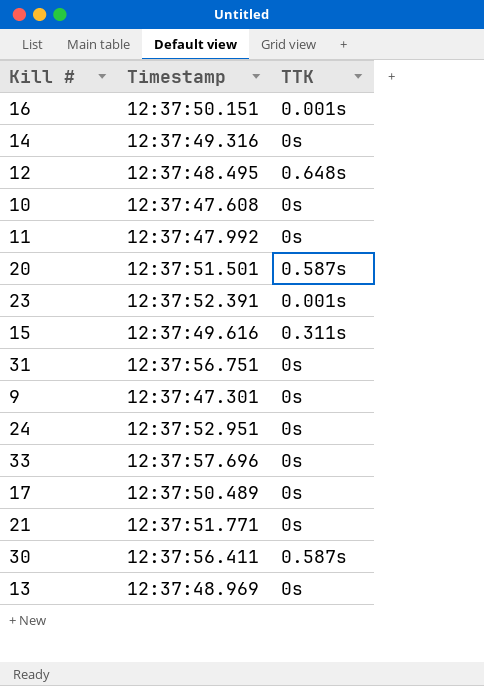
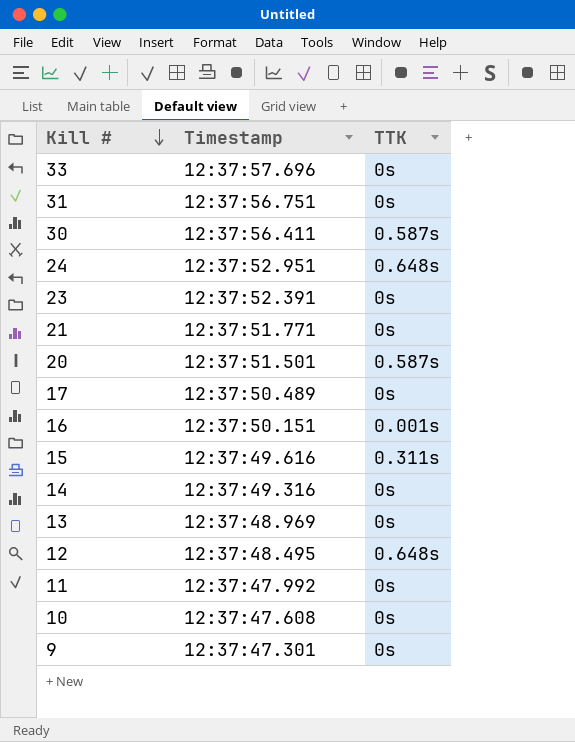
row order: none -> Kill # descending
24 | TTK: 0s -> 0.648s
23 | TTK: 0.001s -> 0s

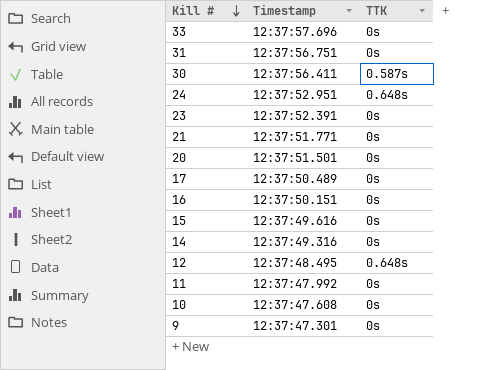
row 13: 12:37:48.969 | 0s -> none
20 | TTK: 0.587s -> 0s
16 | TTK: 0.001s -> 0s
15 | TTK: 0.311s -> 0s

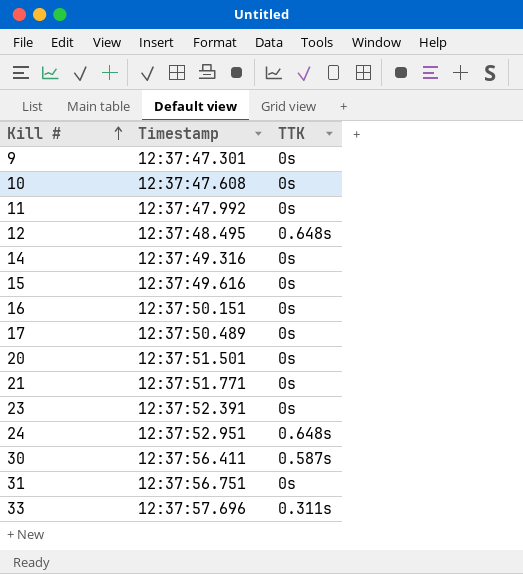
row order: Kill # descending -> Kill # ascending
33 | TTK: 0s -> 0.311s

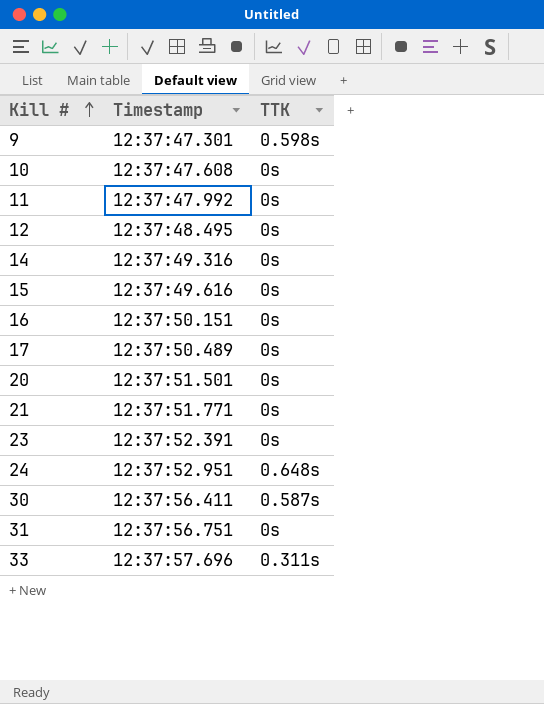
9 | TTK: 0s -> 0.598s
12 | TTK: 0.648s -> 0s

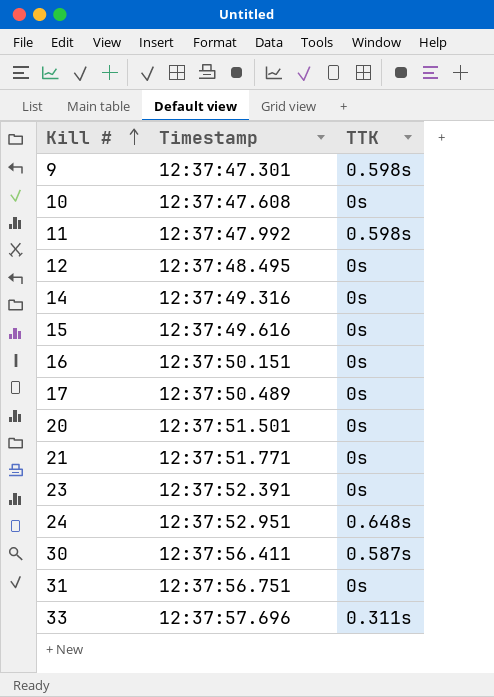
11 | TTK: 0s -> 0.598s

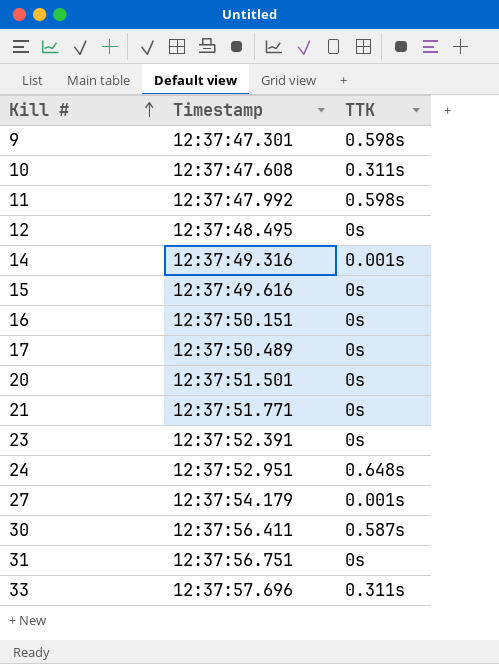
10 | TTK: 0s -> 0.311s
14 | TTK: 0s -> 0.001s
row 27: none -> 12:37:54.179 | 0.001s

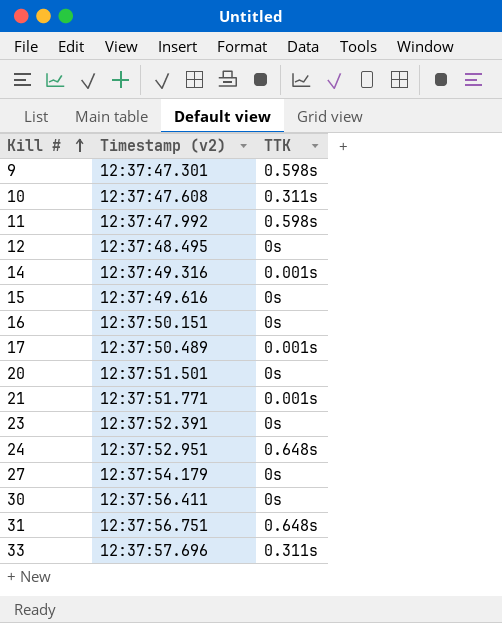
column name: Timestamp -> Timestamp (v2)
17 | TTK: 0s -> 0.001s
21 | TTK: 0s -> 0.001s
27 | TTK: 0.001s -> 0s
30 | TTK: 0.587s -> 0s
31 | TTK: 0s -> 0.648s

